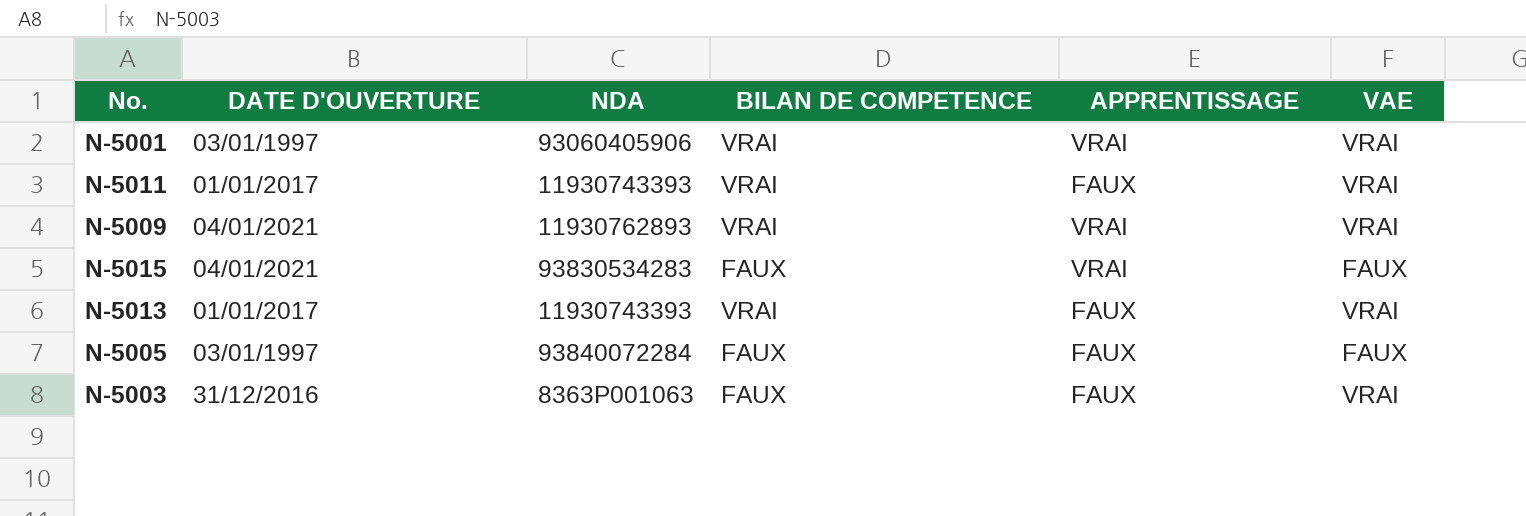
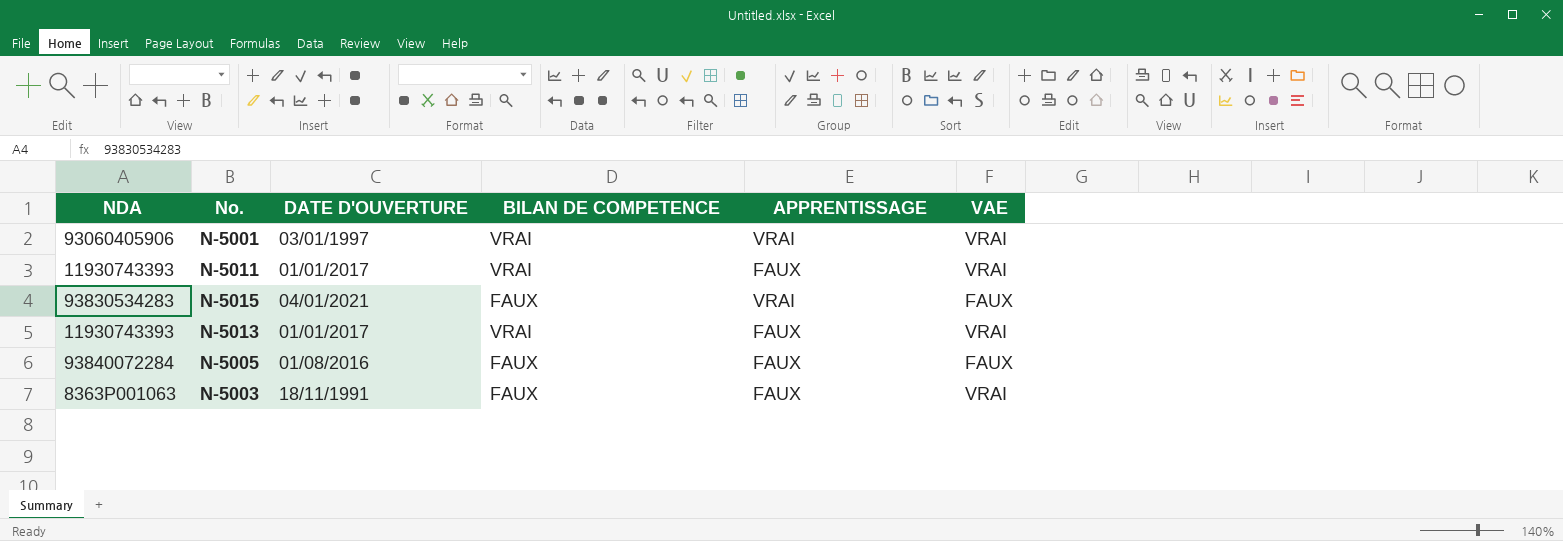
column NDA | position: 3 -> 1
row N-5009: 04/01/2021 | 11930762893 | VRAI | VRAI | VRAI -> none
N-5005 | DATE D'OUVERTURE: 03/01/1997 -> 01/08/2016
N-5003 | DATE D'OUVERTURE: 31/12/2016 -> 18/11/1991

